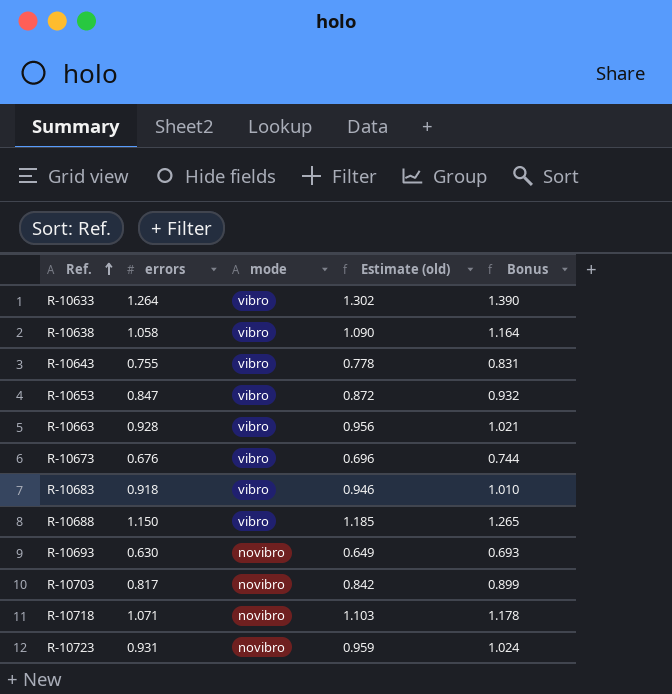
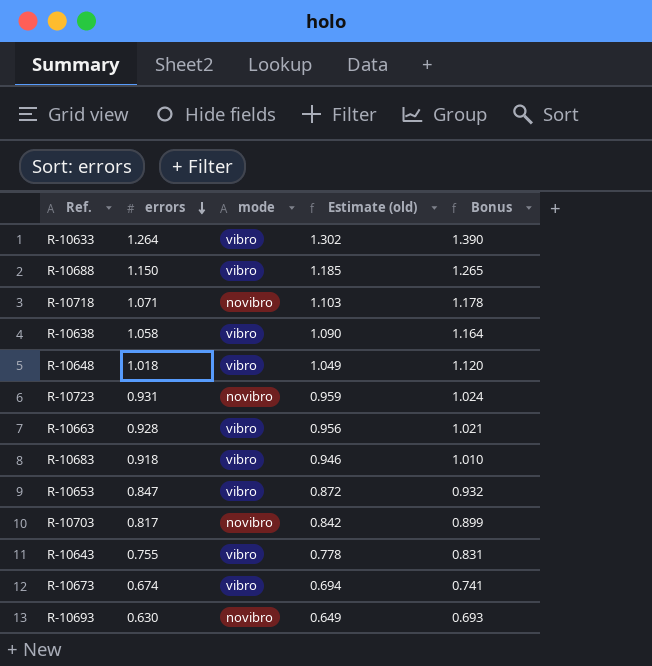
row order: Ref. ascending -> errors descending
row R-10648: none -> 1.018 | vibro | 1.049 | 1.120
R-10673 | errors: 0.676 -> 0.674
R-10673 | Estimate (old): 0.696 -> 0.694
R-10673 | Bonus: 0.744 -> 0.741

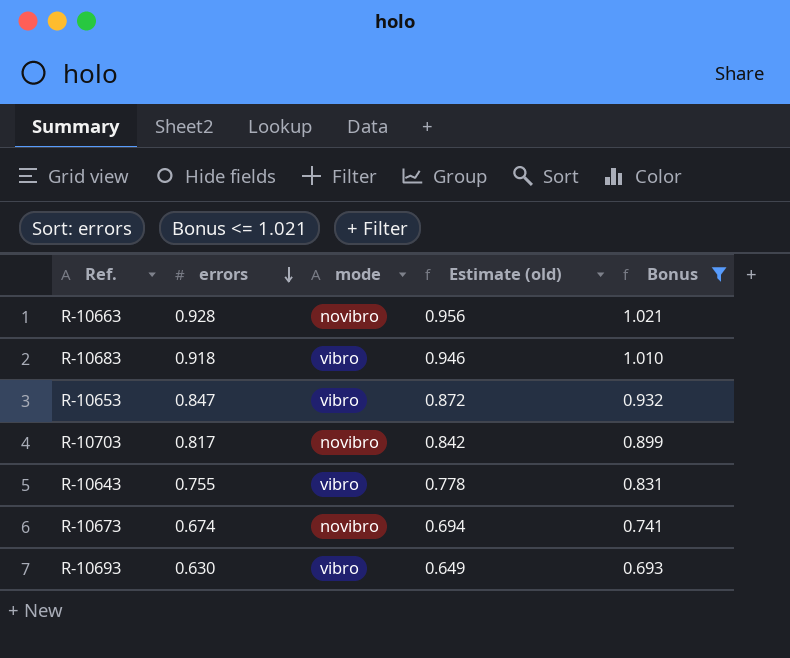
filter: none -> Bonus <= 1.021
R-10663 | mode: vibro -> novibro
R-10673 | mode: vibro -> novibro
R-10693 | mode: novibro -> vibro

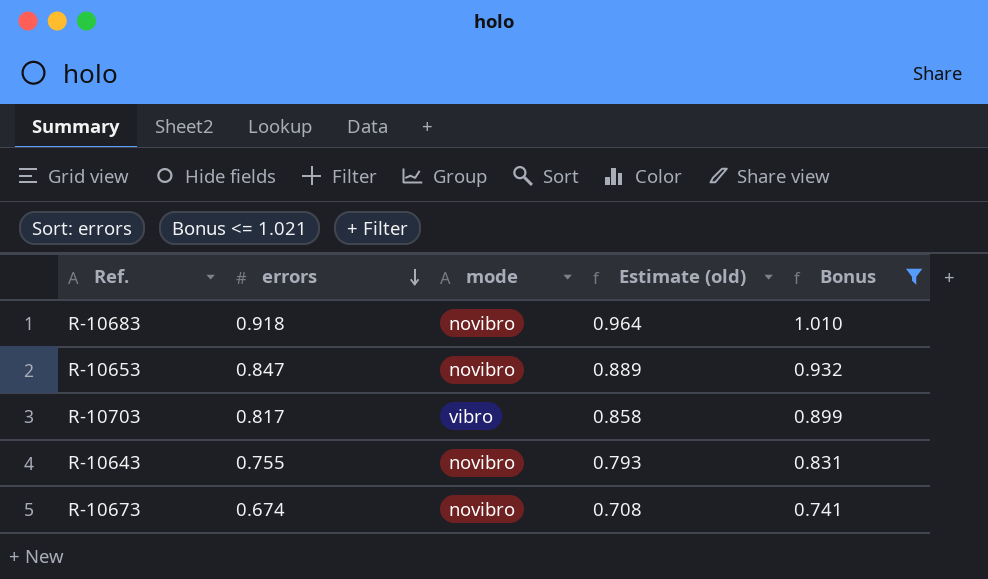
column Estimate (old) | formula: [errors] * 1.03 -> [errors] * 1.05
row R-10663: 0.928 | novibro | 0.956 | 1.021 -> none
row R-10693: 0.630 | vibro | 0.649 | 0.693 -> none
R-10683 | mode: vibro -> novibro
R-10653 | mode: vibro -> novibro
R-10703 | mode: novibro -> vibro
R-10643 | mode: vibro -> novibro

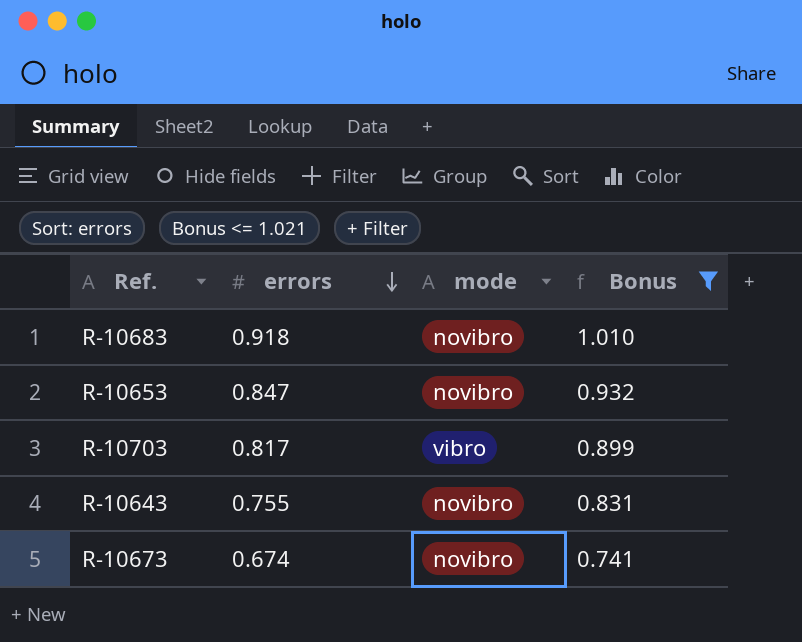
column Estimate (old) | formula: [errors] * 1.05 -> none

